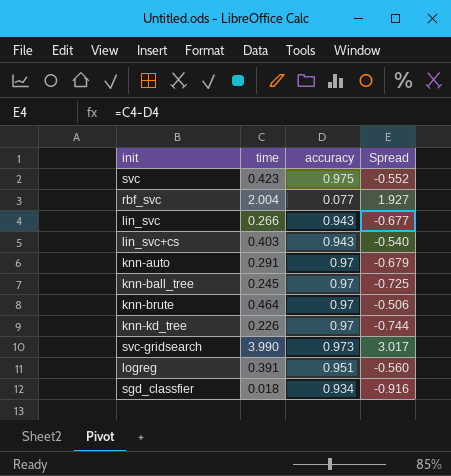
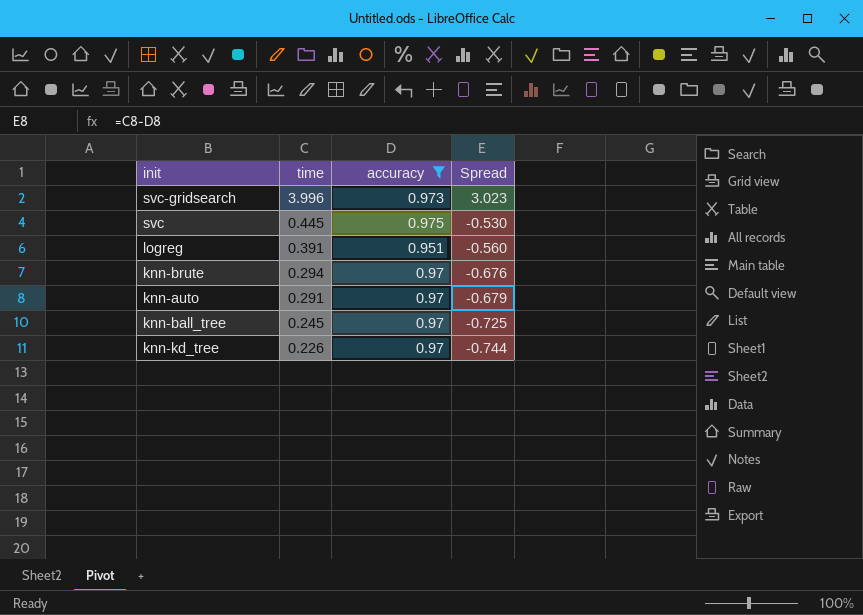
filter: none -> accuracy >= 0.951
row order: none -> time descending
svc-gridsearch | time: 3.990 -> 3.996
svc-gridsearch | Spread: 3.017 -> 3.023
svc | time: 0.423 -> 0.445
svc | Spread: -0.552 -> -0.530
knn-brute | time: 0.464 -> 0.294
knn-brute | Spread: -0.506 -> -0.676

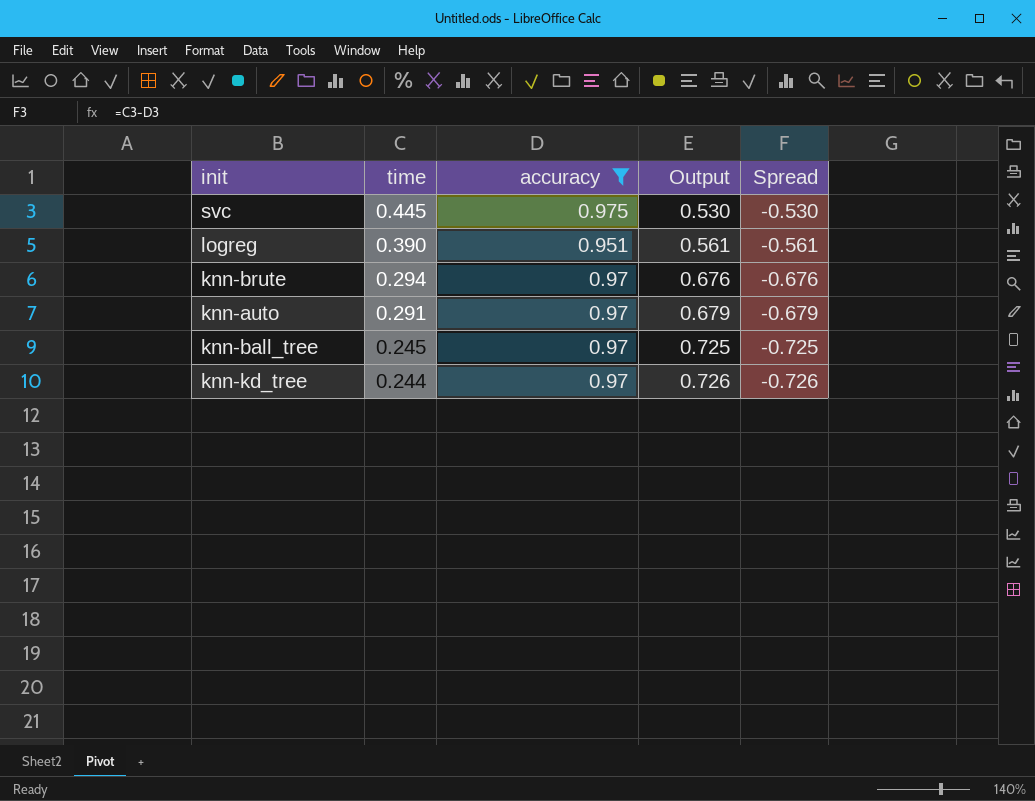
column Output | formula: none -> [accuracy] - [time]
row svc-gridsearch: 3.996 | 0.973 | 3.023 -> none
logreg | time: 0.391 -> 0.390
logreg | Spread: -0.560 -> -0.561
knn-kd_tree | time: 0.226 -> 0.244
knn-kd_tree | Spread: -0.744 -> -0.726

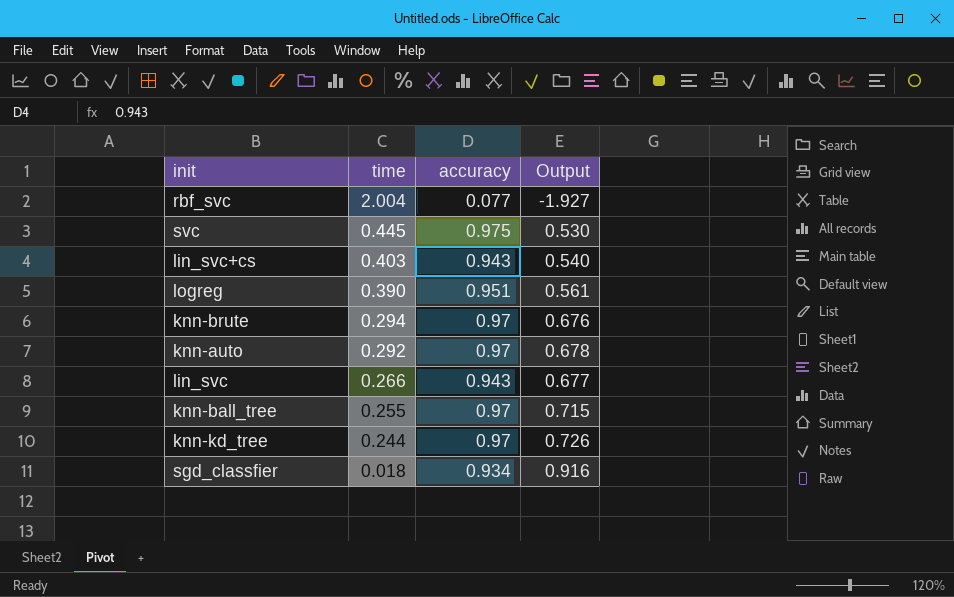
filter: accuracy >= 0.951 -> none
column Spread | formula: [time] - [accuracy] -> none
knn-auto | time: 0.291 -> 0.292
knn-auto | Output: 0.679 -> 0.678
knn-ball_tree | time: 0.245 -> 0.255
knn-ball_tree | Output: 0.725 -> 0.715

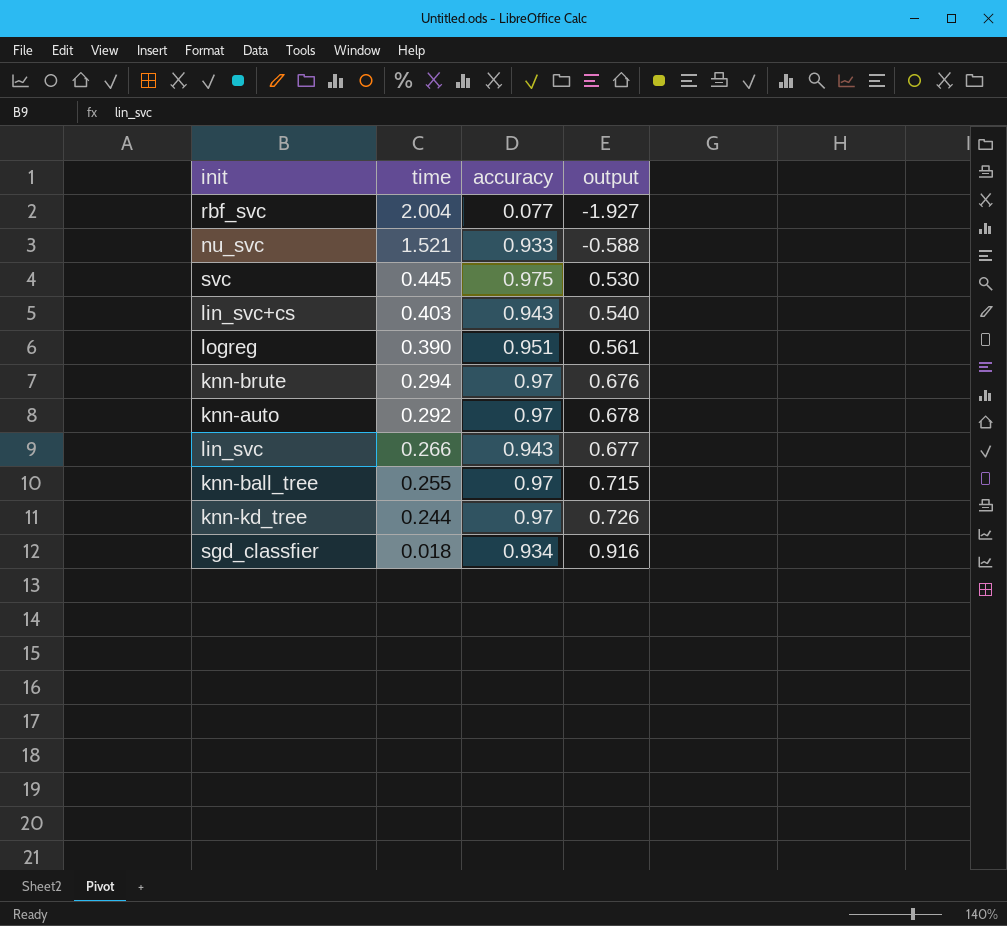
column name: Output -> output
row nu_svc: none -> 1.521 | 0.933 | -0.588

